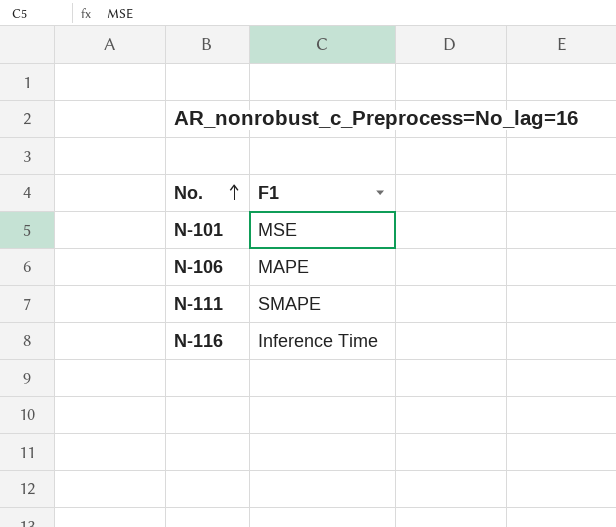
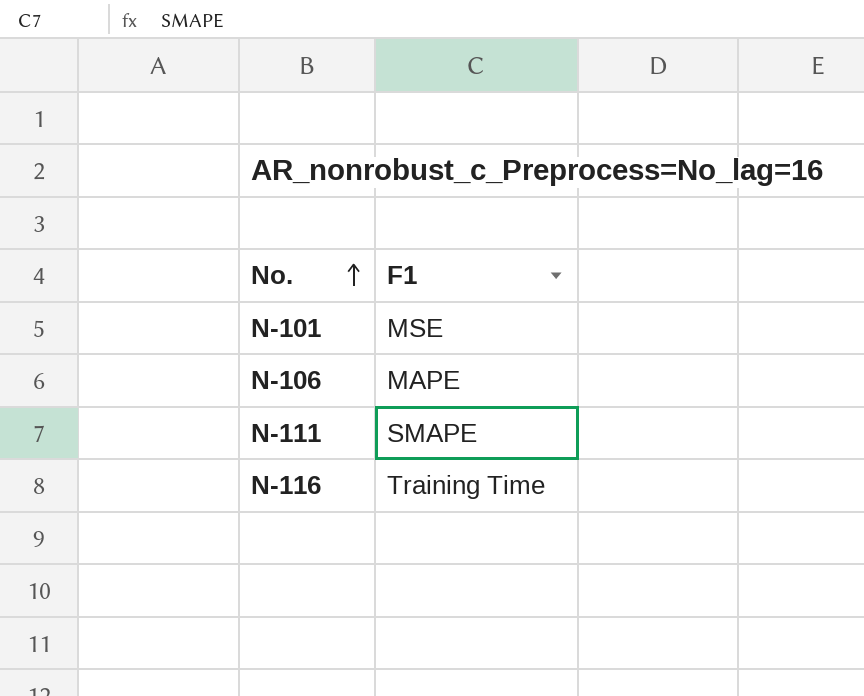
N-116 | F1: Inference Time -> Training Time

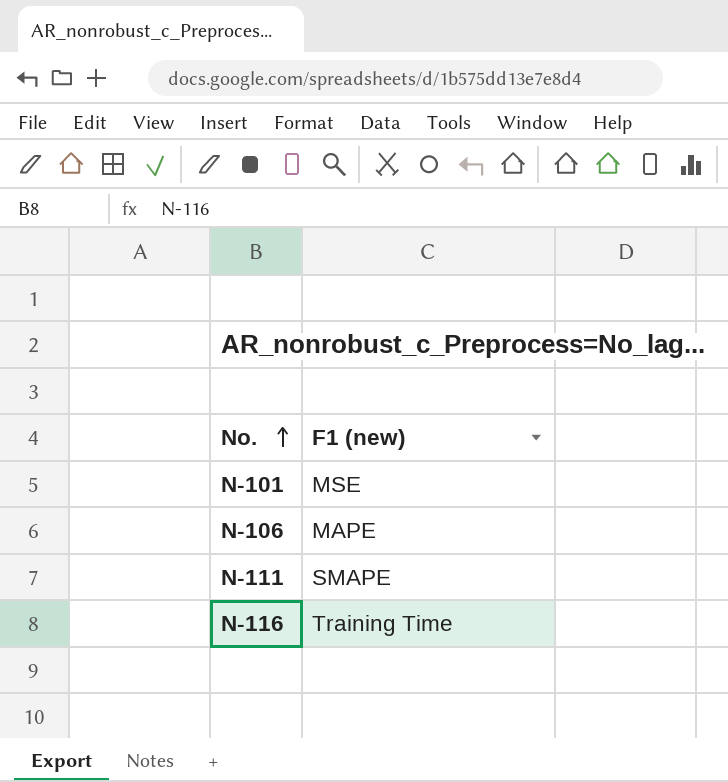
column name: F1 -> F1 (new)

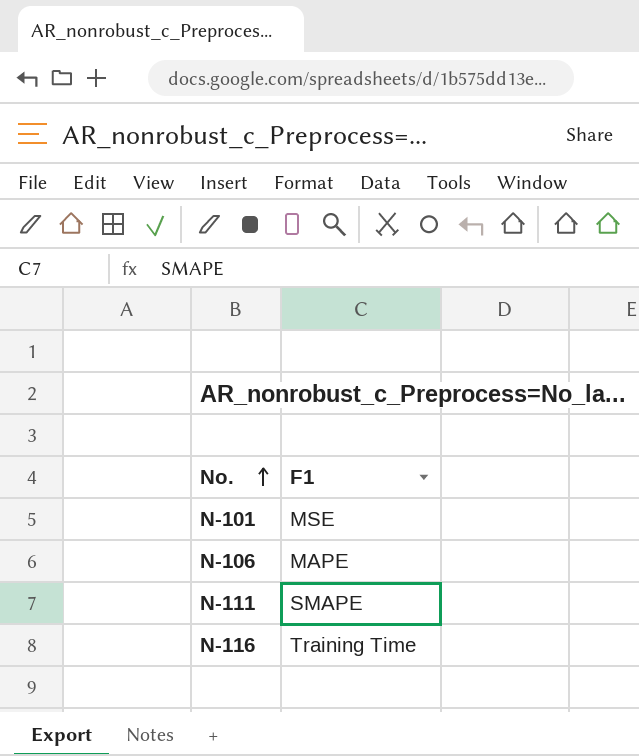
column name: F1 (new) -> F1

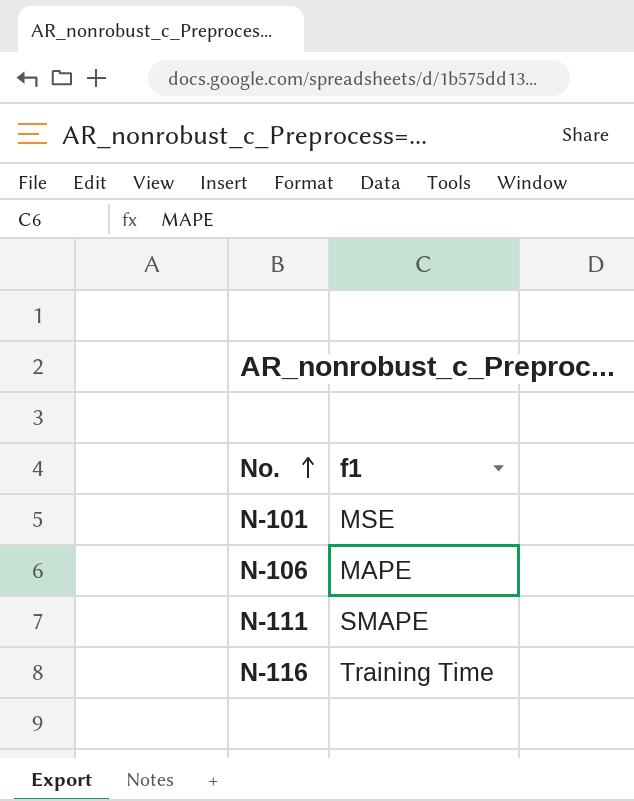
column name: F1 -> f1

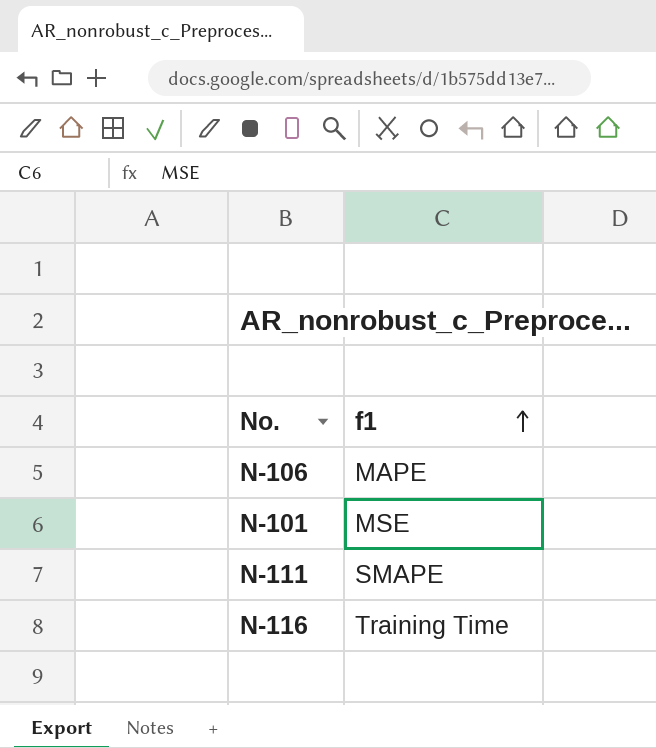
row order: No. ascending -> f1 ascending

